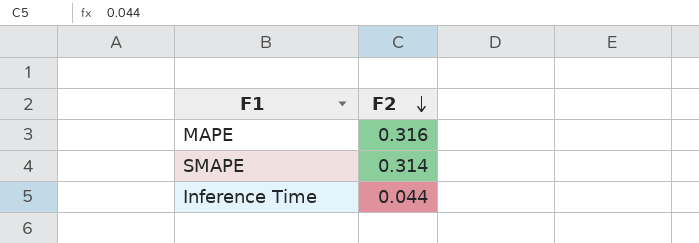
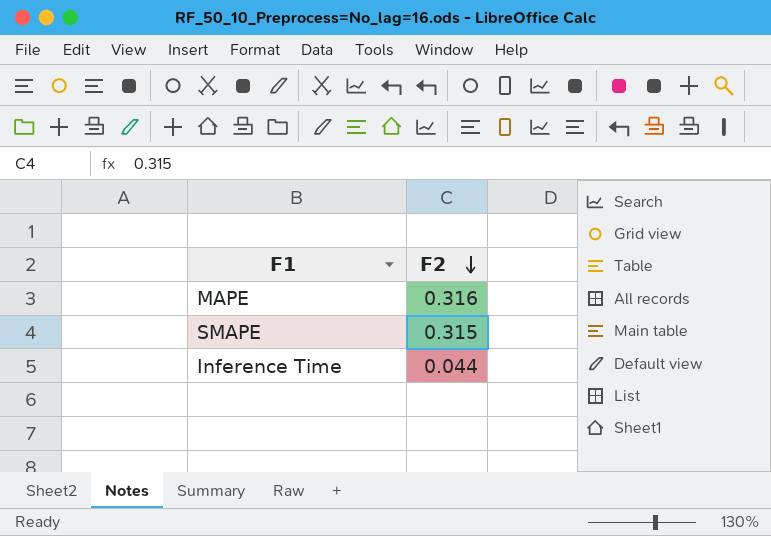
SMAPE | F2: 0.314 -> 0.315

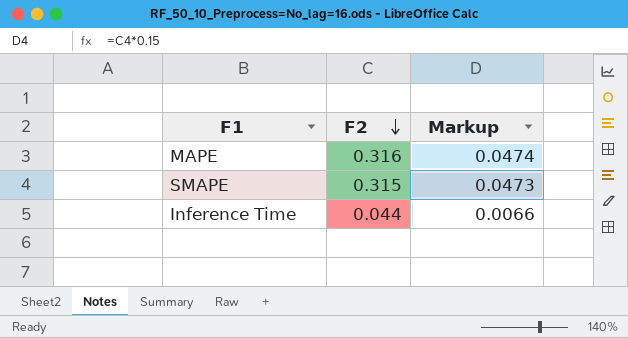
column Markup | formula: none -> [F2] * 0.15

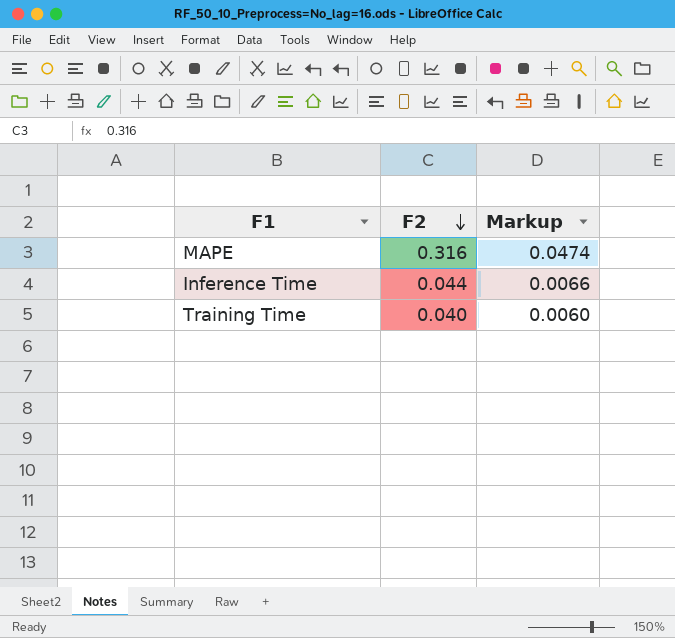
row SMAPE: 0.315 | 0.0473 -> none
row Training Time: none -> 0.040 | 0.0060

